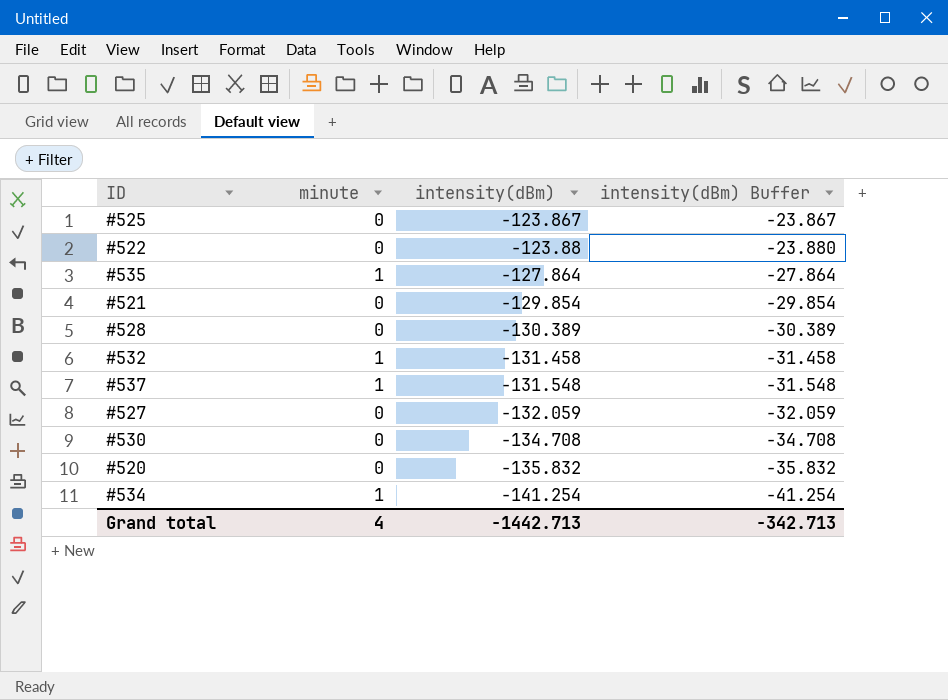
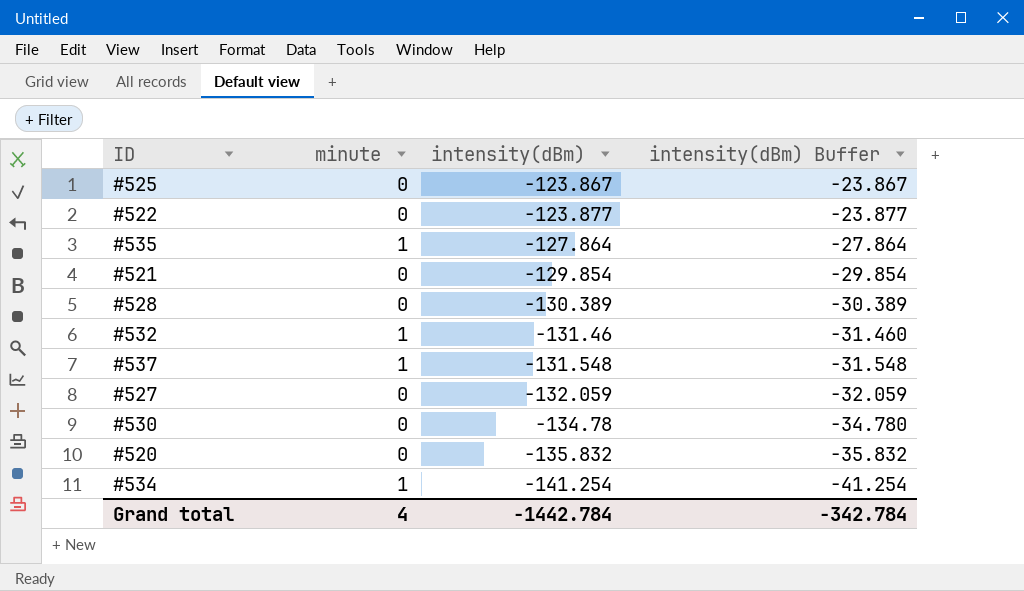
#522 | intensity(dBm): -123.88 -> -123.877
#522 | intensity(dBm) Buffer: -23.880 -> -23.877
#532 | intensity(dBm): -131.458 -> -131.46
#532 | intensity(dBm) Buffer: -31.458 -> -31.460
#530 | intensity(dBm): -134.708 -> -134.78
#530 | intensity(dBm) Buffer: -34.708 -> -34.780
Grand total | intensity(dBm): -1442.713 -> -1442.784
Grand total | intensity(dBm) Buffer: -342.713 -> -342.784

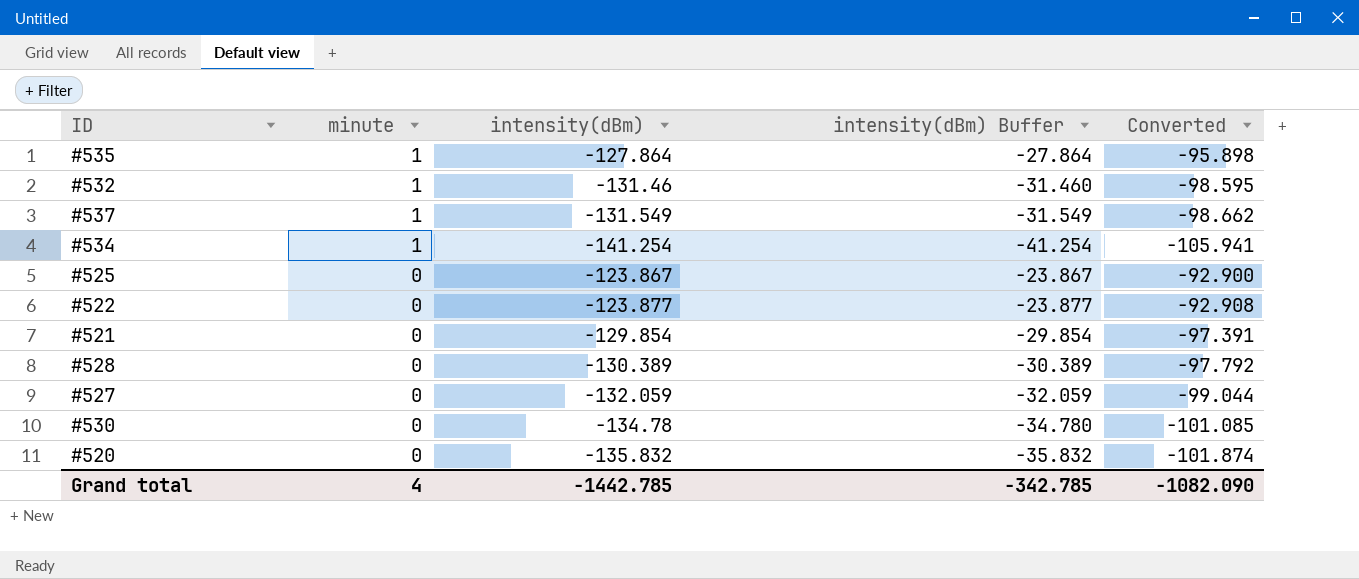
row order: intensity(dBm) descending -> minute descending
column Converted | formula: none -> [intensity(dBm)] * 0.75
#537 | intensity(dBm): -131.548 -> -131.549
#537 | intensity(dBm) Buffer: -31.548 -> -31.549
Grand total | intensity(dBm): -1442.784 -> -1442.785
Grand total | intensity(dBm) Buffer: -342.784 -> -342.785

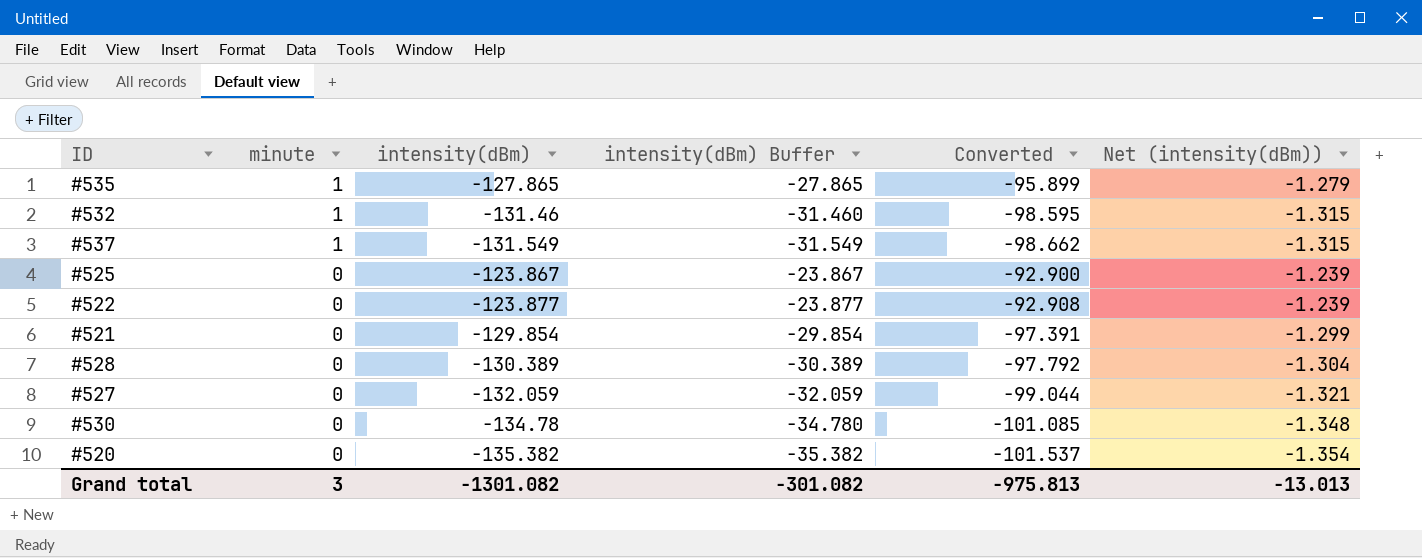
column Net (intensity(dBm)) | formula: none -> [intensity(dBm)] * 0.01
row #534: 1 | -141.254 | -41.254 | -105.941 -> none
#535 | intensity(dBm): -127.864 -> -127.865
#535 | intensity(dBm) Buffer: -27.864 -> -27.865
#535 | Converted: -95.898 -> -95.899
#520 | intensity(dBm): -135.832 -> -135.382
#520 | intensity(dBm) Buffer: -35.832 -> -35.382
#520 | Converted: -101.874 -> -101.537
Grand total | minute: 4 -> 3
Grand total | intensity(dBm): -1442.785 -> -1301.082
Grand total | intensity(dBm) Buffer: -342.785 -> -301.082
Grand total | Converted: -1082.090 -> -975.813

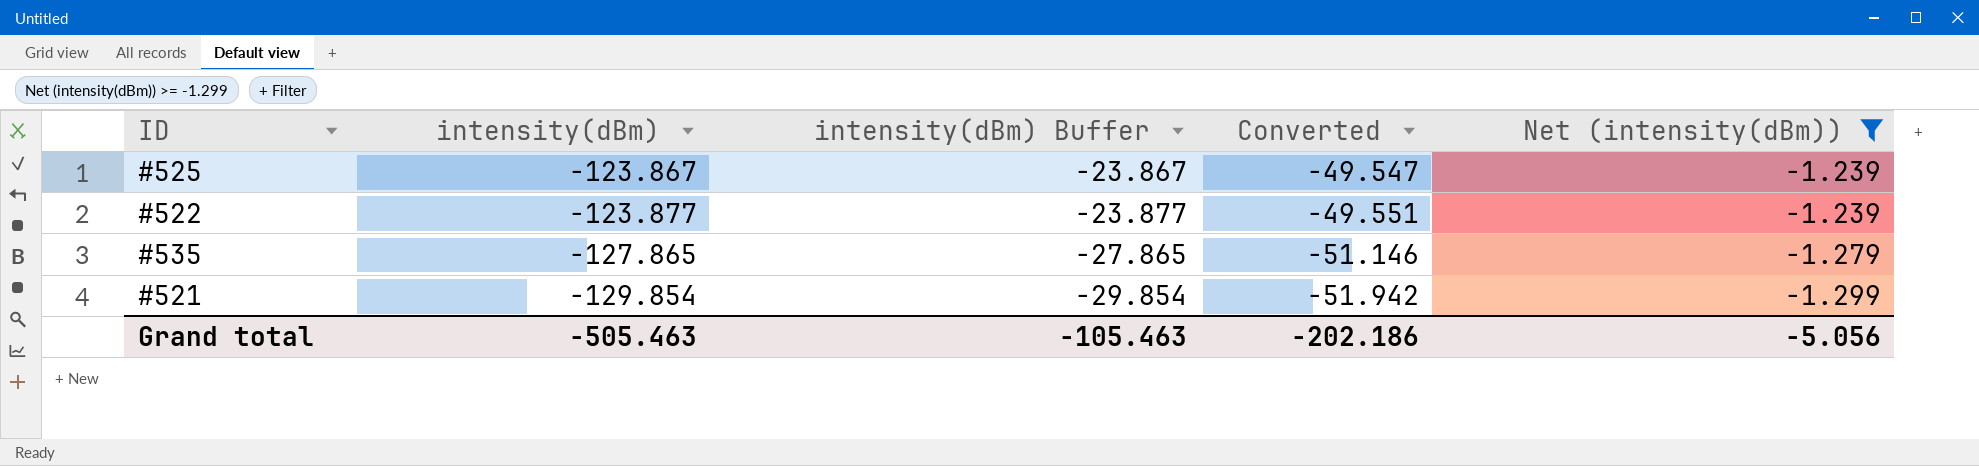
filter: none -> Net (intensity(dBm)) >= -1.299
row order: minute descending -> intensity(dBm) descending
column minute | position: 2 -> none
column Converted | formula: [intensity(dBm)] * 0.75 -> [intensity(dBm)] * 0.4
Grand total | intensity(dBm): -1301.082 -> -505.463
Grand total | intensity(dBm) Buffer: -301.082 -> -105.463
Grand total | Converted: -975.813 -> -202.186
Grand total | Net (intensity(dBm)): -13.013 -> -5.056

